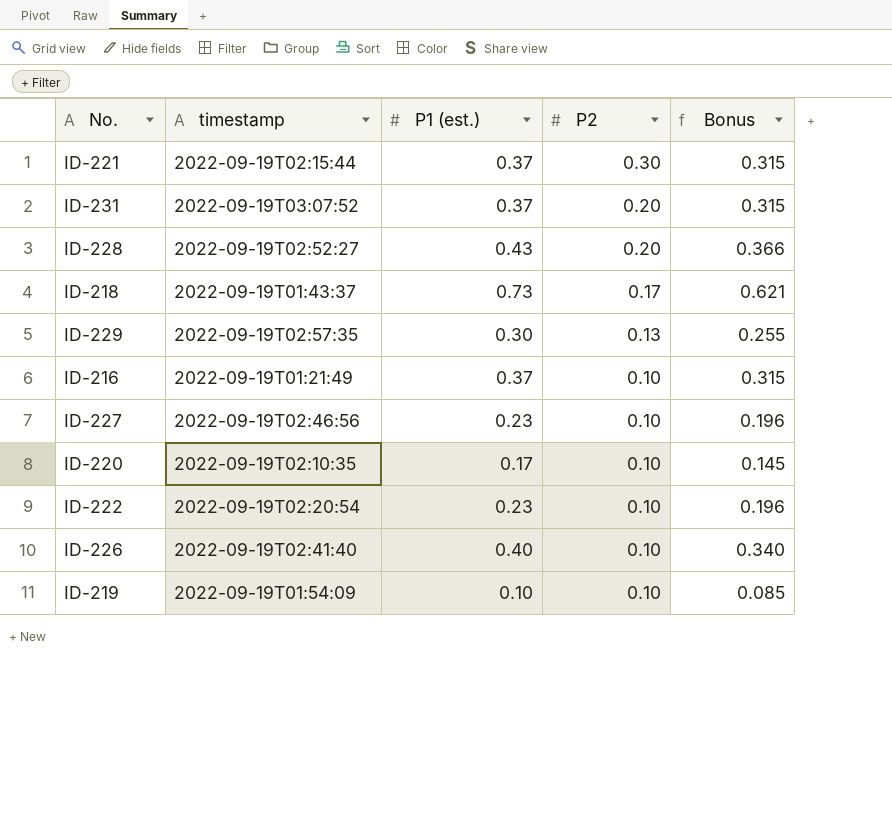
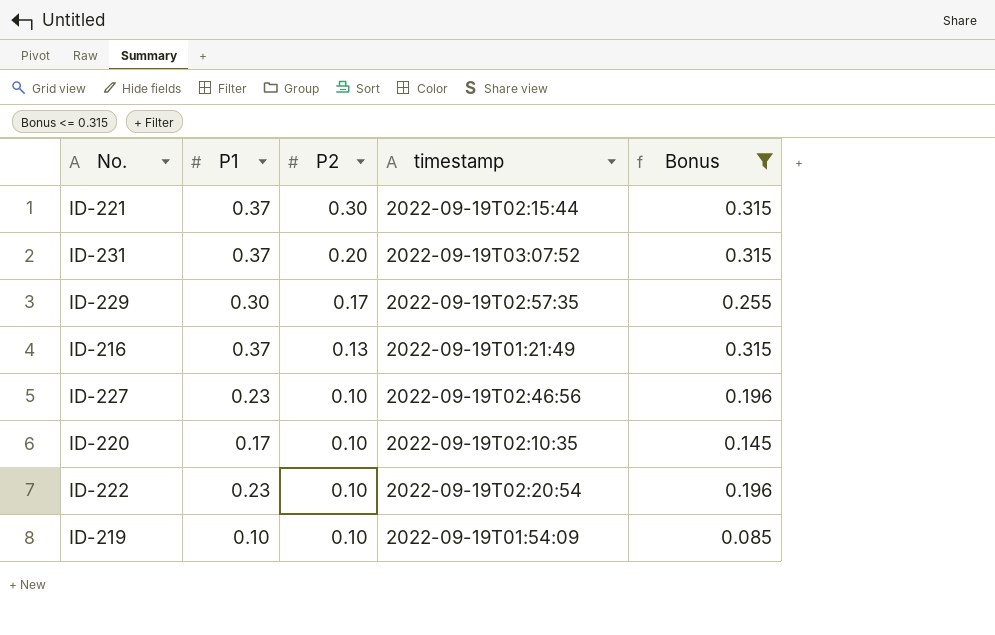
filter: none -> Bonus <= 0.315
column name: P1 (est.) -> P1
column timestamp | position: 2 -> 4
ID-229 | P2: 0.13 -> 0.17
ID-216 | P2: 0.10 -> 0.13

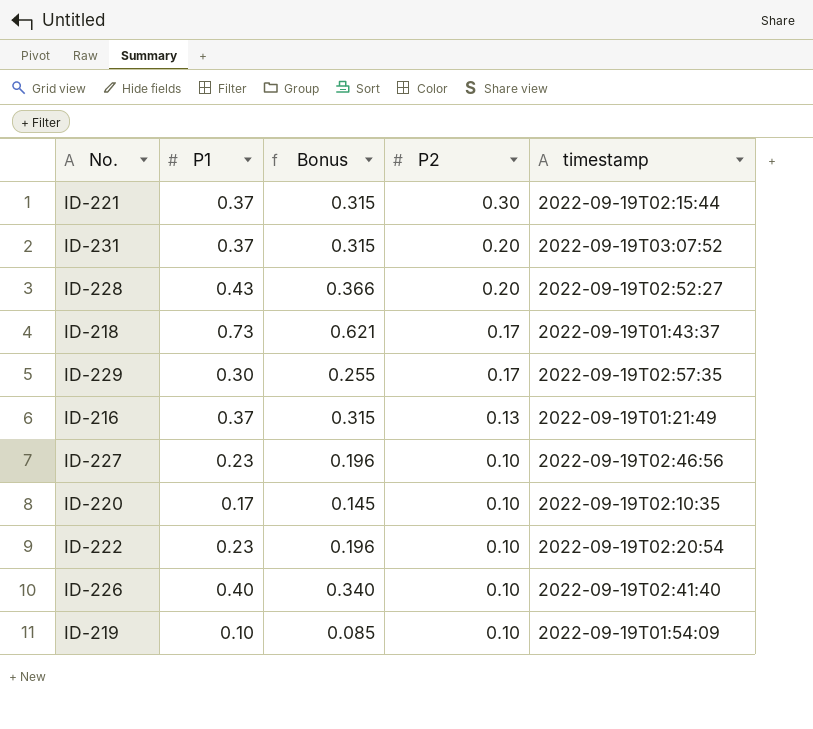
filter: Bonus <= 0.315 -> none
column Bonus | position: 5 -> 3

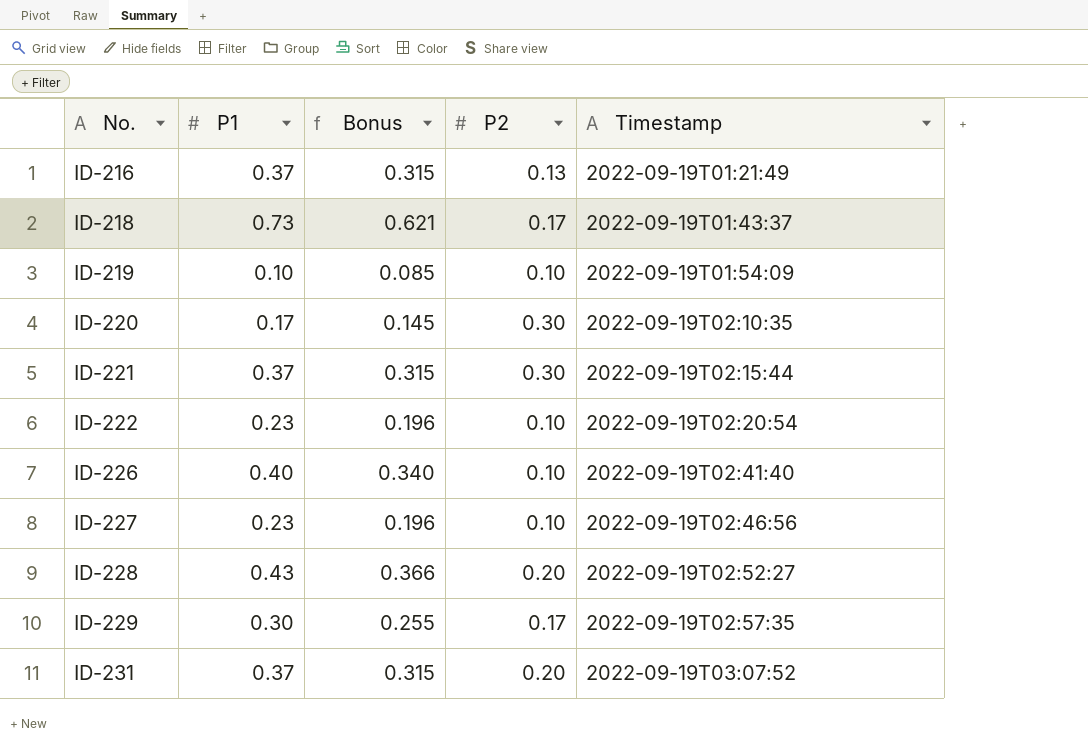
row order: P2 descending -> No. ascending
column name: timestamp -> Timestamp
ID-220 | P2: 0.10 -> 0.30

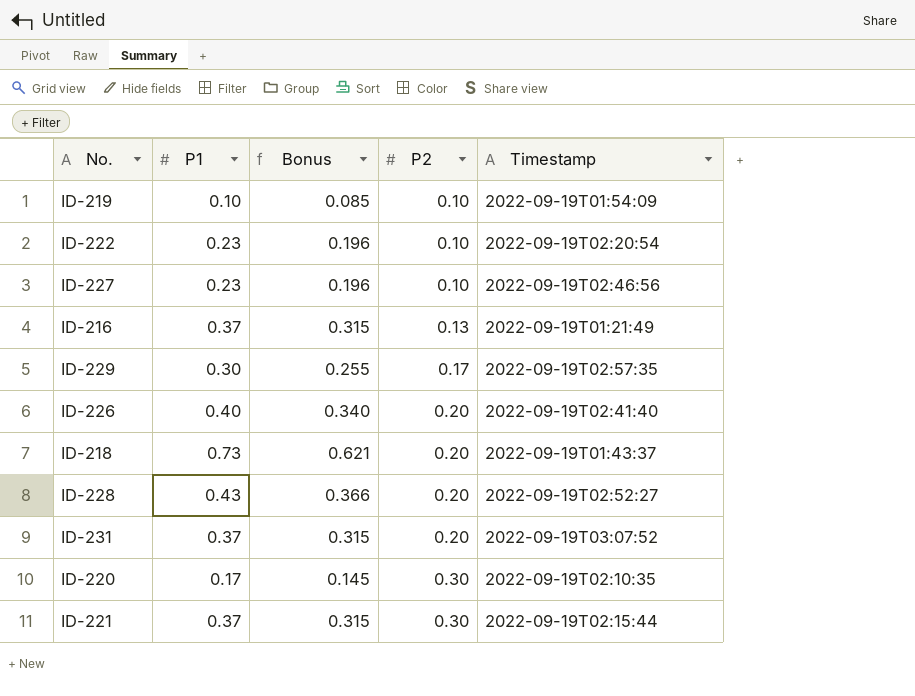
row order: No. ascending -> P2 ascending
ID-226 | P2: 0.10 -> 0.20
ID-218 | P2: 0.17 -> 0.20

